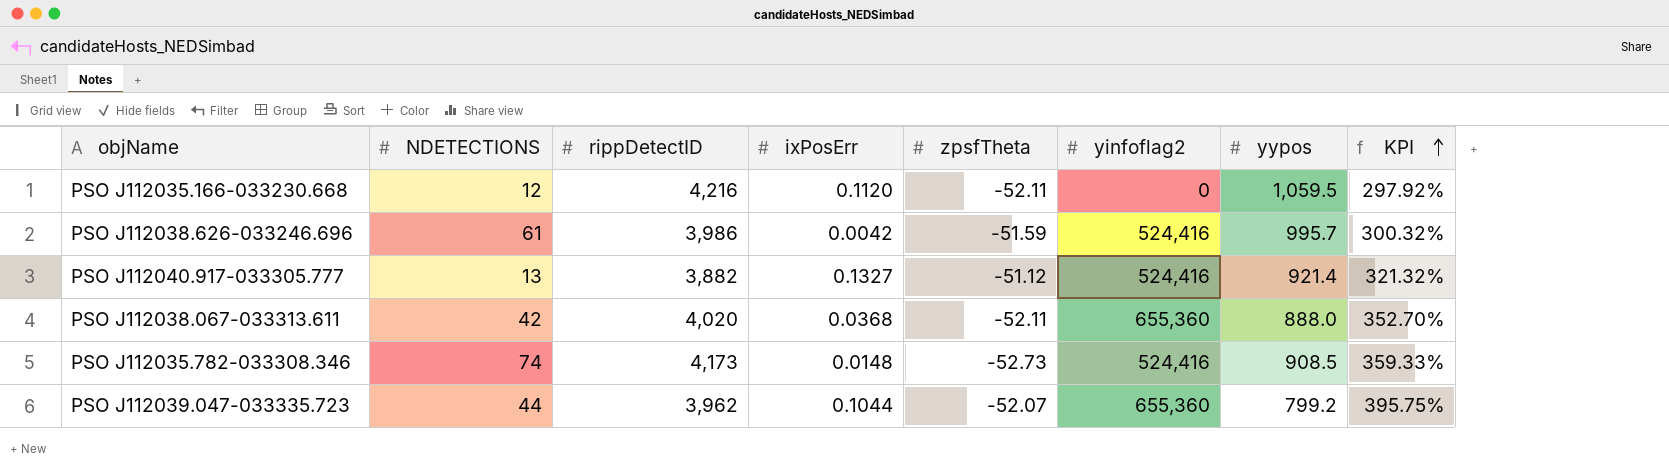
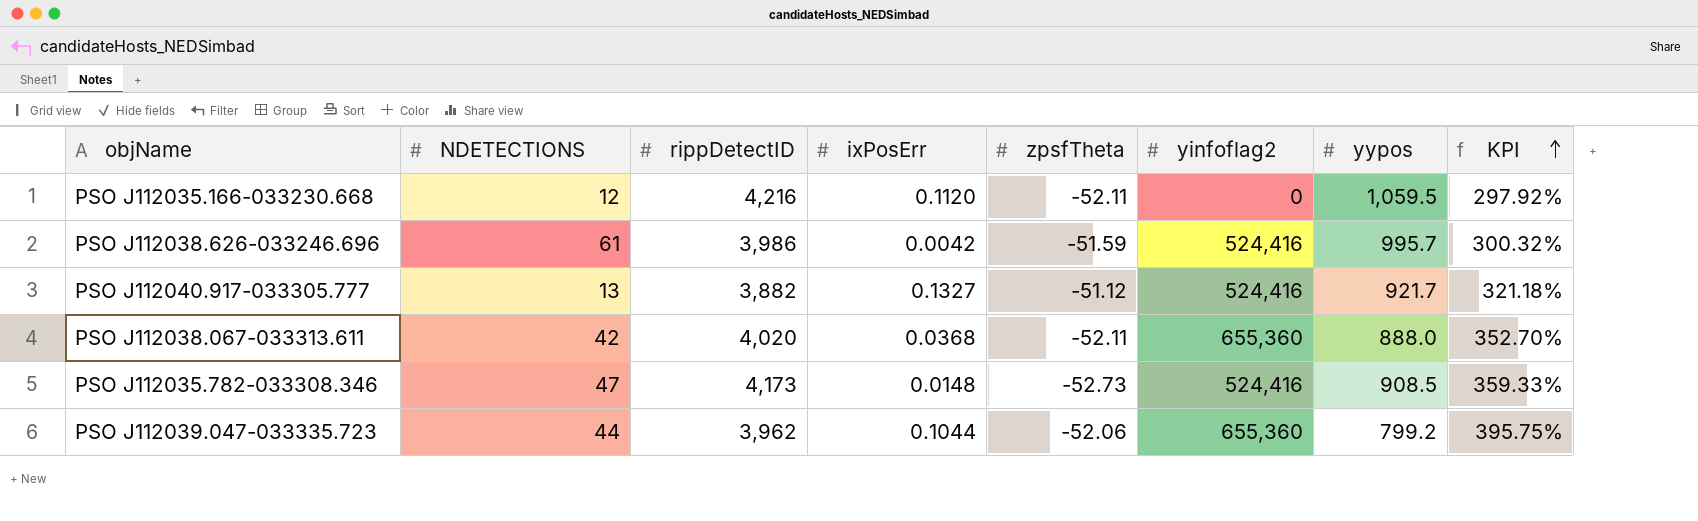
PSO J112040.917-033305.777 | yypos: 921.4 -> 921.7
PSO J112040.917-033305.777 | KPI: 321.32% -> 321.18%
PSO J112035.782-033308.346 | NDETECTIONS: 74 -> 47
PSO J112039.047-033335.723 | zpsfTheta: -52.07 -> -52.06

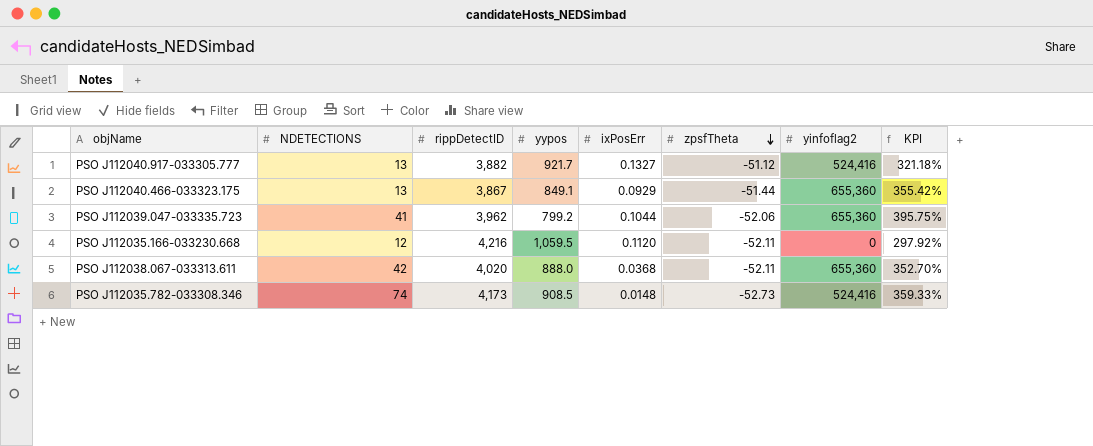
row order: KPI ascending -> zpsfTheta descending
column yypos | position: 7 -> 4
row PSO J112038.626-033246.696: 61 | 3,986 | 0.0042 | -51.59 | 524,416 | 995.7 | 300.32% -> none
row PSO J112040.466-033323.175: none -> 13 | 3,867 | 849.1 | 0.0929 | -51.44 | 655,360 | 355.42%
PSO J112039.047-033335.723 | NDETECTIONS: 44 -> 41
PSO J112035.782-033308.346 | NDETECTIONS: 47 -> 74

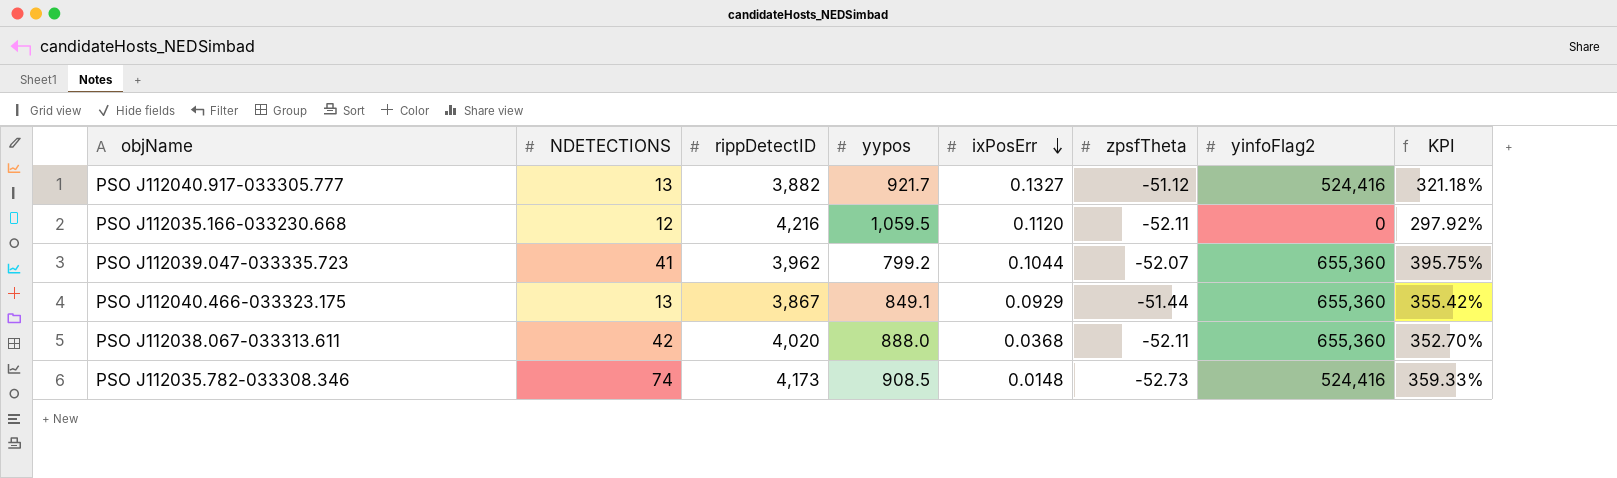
row order: zpsfTheta descending -> ixPosErr descending
column name: yinfoflag2 -> yinfoFlag2
PSO J112039.047-033335.723 | zpsfTheta: -52.06 -> -52.07

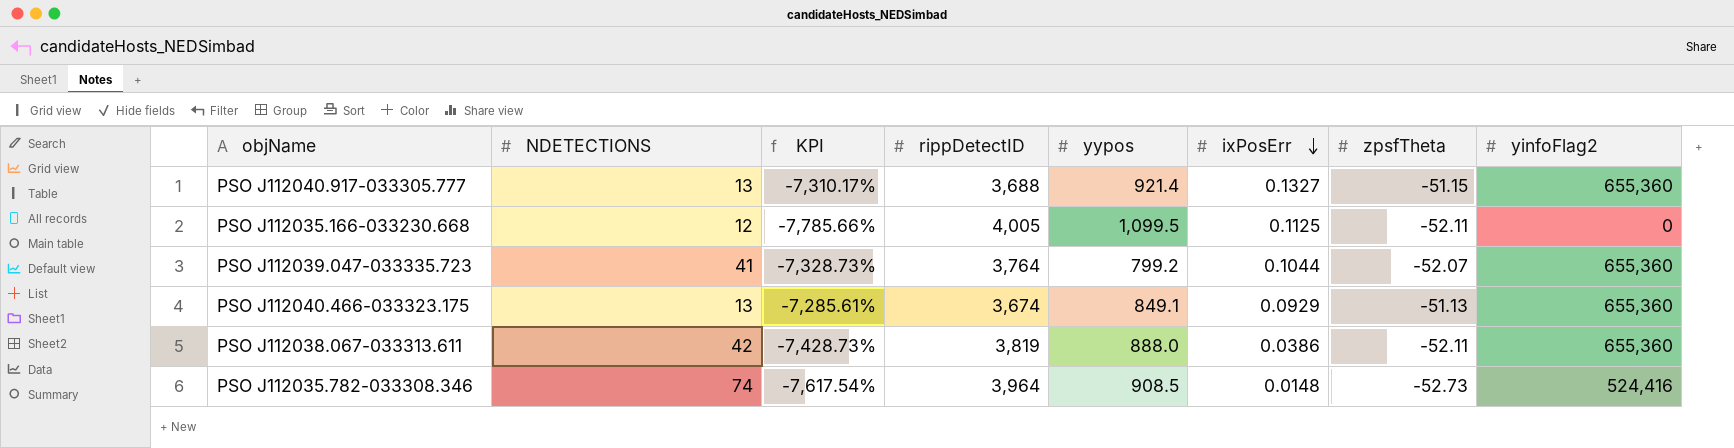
column KPI | formula: ([rippDetectID] - [yypos]) / [yypos] -> ([rippDetectID] - [zpsfTheta]) / [zpsfTheta]
column KPI | position: 8 -> 3
PSO J112040.917-033305.777 | rippDetectID: 3,882 -> 3,688
PSO J112040.917-033305.777 | yypos: 921.7 -> 921.4
PSO J112040.917-033305.777 | zpsfTheta: -51.12 -> -51.15
PSO J112040.917-033305.777 | yinfoFlag2: 524,416 -> 655,360
PSO J112035.166-033230.668 | rippDetectID: 4,216 -> 4,005
PSO J112035.166-033230.668 | yypos: 1,059.5 -> 1,099.5
PSO J112035.166-033230.668 | ixPosErr: 0.1120 -> 0.1125
PSO J112039.047-033335.723 | rippDetectID: 3,962 -> 3,764
PSO J112040.466-033323.175 | rippDetectID: 3,867 -> 3,674
PSO J112040.466-033323.175 | zpsfTheta: -51.44 -> -51.13
PSO J112038.067-033313.611 | rippDetectID: 4,020 -> 3,819
PSO J112038.067-033313.611 | ixPosErr: 0.0368 -> 0.0386
PSO J112035.782-033308.346 | rippDetectID: 4,173 -> 3,964

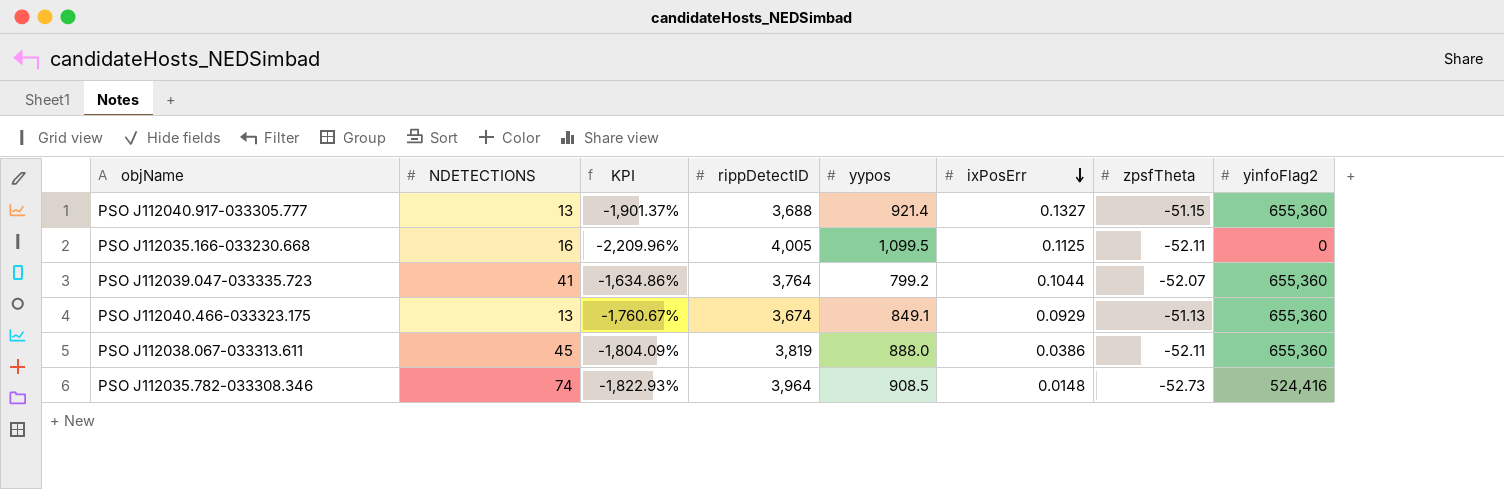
column KPI | formula: ([rippDetectID] - [zpsfTheta]) / [zpsfTheta] -> ([yypos] - [zpsfTheta]) / [zpsfTheta]
PSO J112035.166-033230.668 | NDETECTIONS: 12 -> 16
PSO J112038.067-033313.611 | NDETECTIONS: 42 -> 45

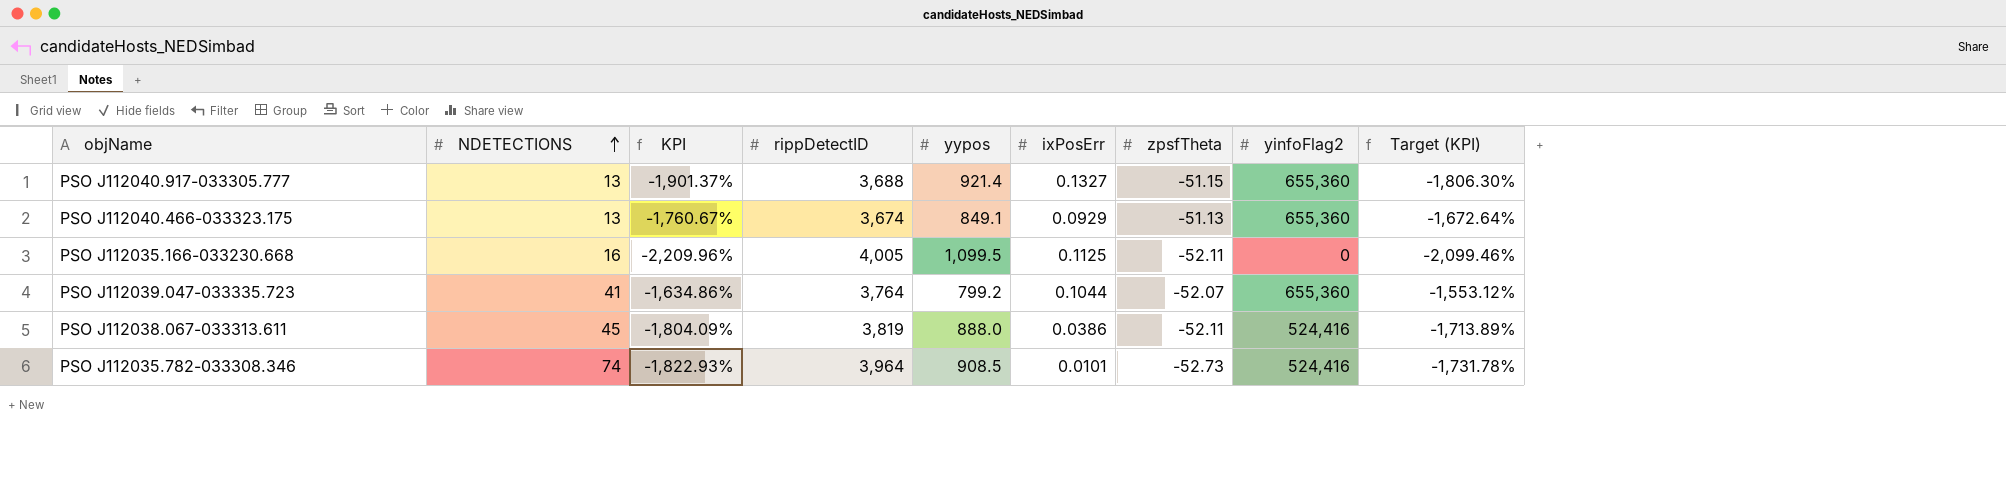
row order: ixPosErr descending -> NDETECTIONS ascending
column Target (KPI) | formula: none -> [KPI] * 0.95
PSO J112038.067-033313.611 | yinfoFlag2: 655,360 -> 524,416
PSO J112035.782-033308.346 | ixPosErr: 0.0148 -> 0.0101

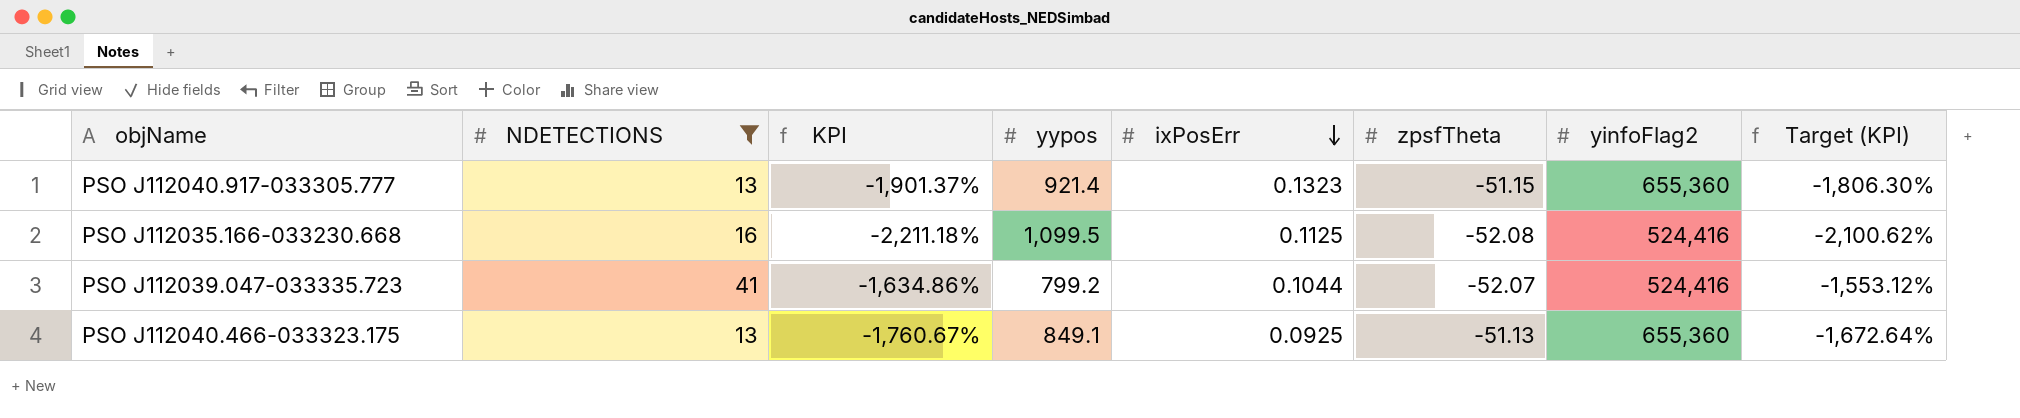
filter: none -> NDETECTIONS <= 41
row order: NDETECTIONS ascending -> ixPosErr descending
column rippDetectID | position: 4 -> none
PSO J112040.917-033305.777 | ixPosErr: 0.1327 -> 0.1323
PSO J112035.166-033230.668 | KPI: -2,209.96% -> -2,211.18%
PSO J112035.166-033230.668 | zpsfTheta: -52.11 -> -52.08
PSO J112035.166-033230.668 | yinfoFlag2: 0 -> 524,416
PSO J112035.166-033230.668 | Target (KPI): -2,099.46% -> -2,100.62%
PSO J112039.047-033335.723 | yinfoFlag2: 655,360 -> 524,416
PSO J112040.466-033323.175 | ixPosErr: 0.0929 -> 0.0925

